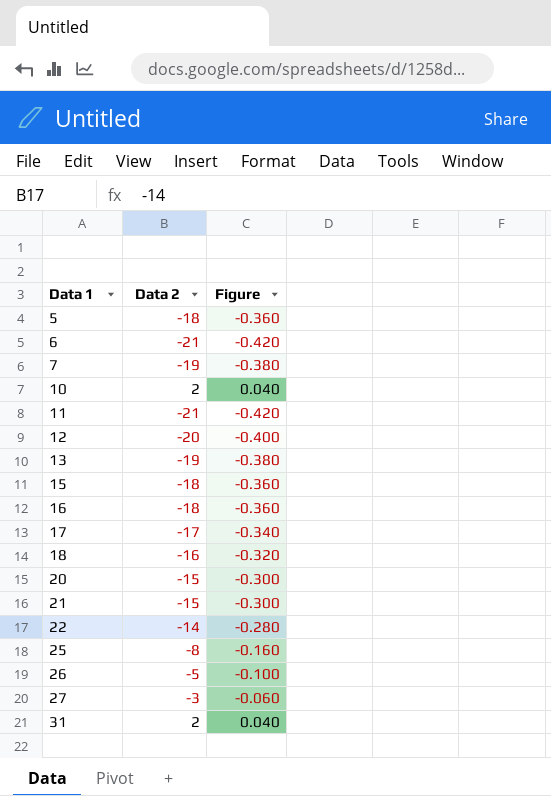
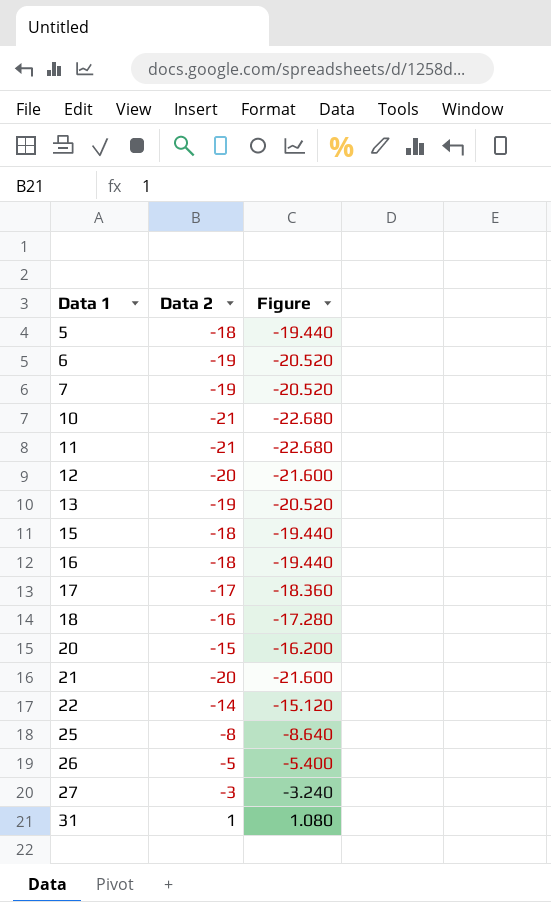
column Figure | formula: [Data 2] * 0.02 -> [Data 2] * 1.08
6 | Data 2: -21 -> -19
10 | Data 2: 2 -> -21
21 | Data 2: -15 -> -20
31 | Data 2: 2 -> 1

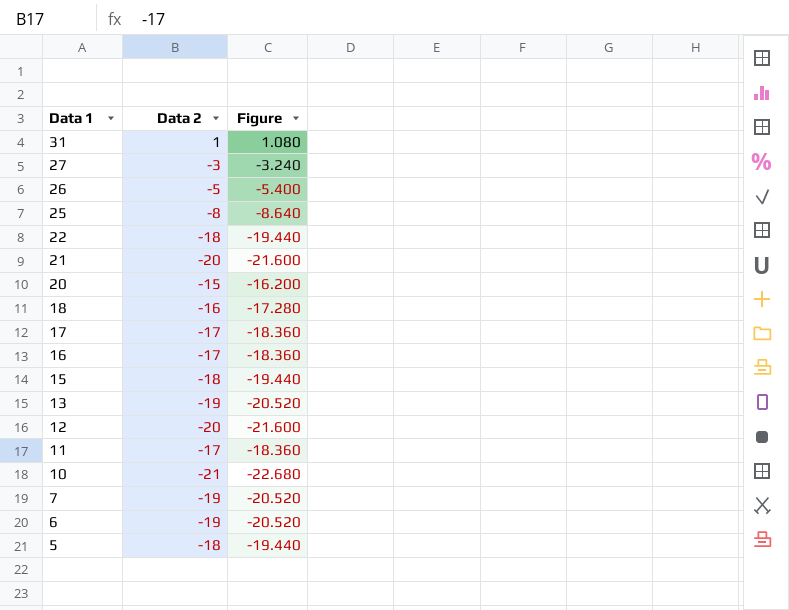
row order: Data 1 ascending -> Data 1 descending
22 | Data 2: -14 -> -18
22 | Figure: -15.120 -> -19.440
16 | Data 2: -18 -> -17
16 | Figure: -19.440 -> -18.360
11 | Data 2: -21 -> -17
11 | Figure: -22.680 -> -18.360

